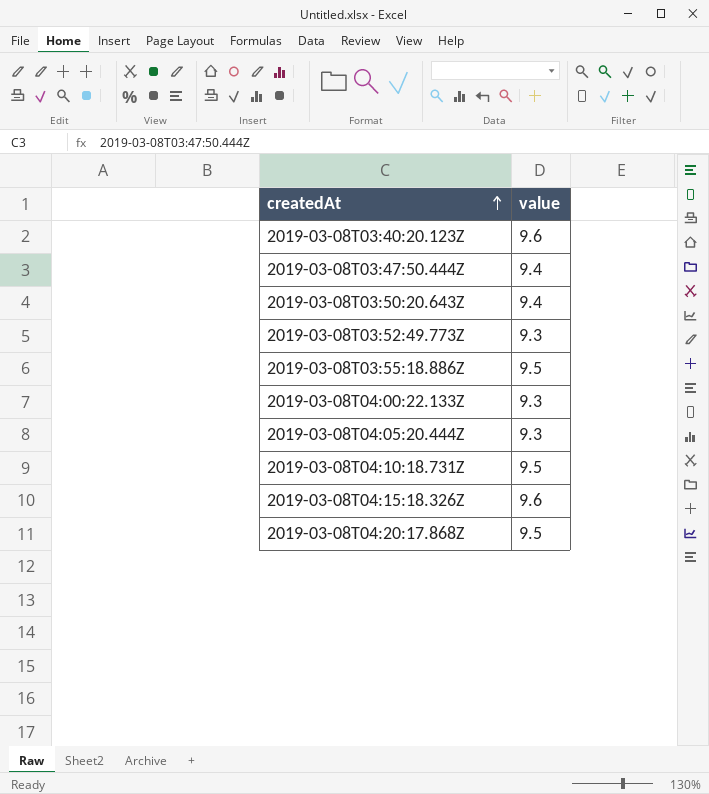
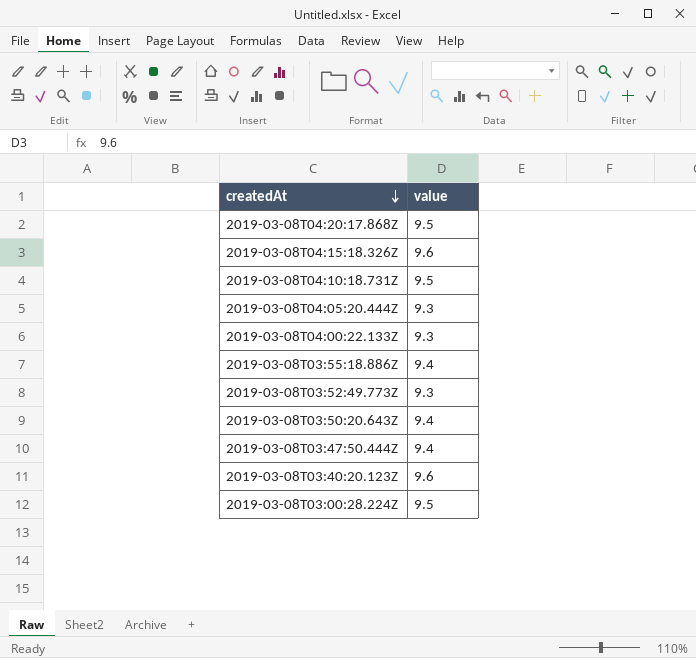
row order: createdAt ascending -> createdAt descending
2019-03-08T03:55:18.886Z | value: 9.5 -> 9.4
row 2019-03-08T03:00:28.224Z: none -> 9.5

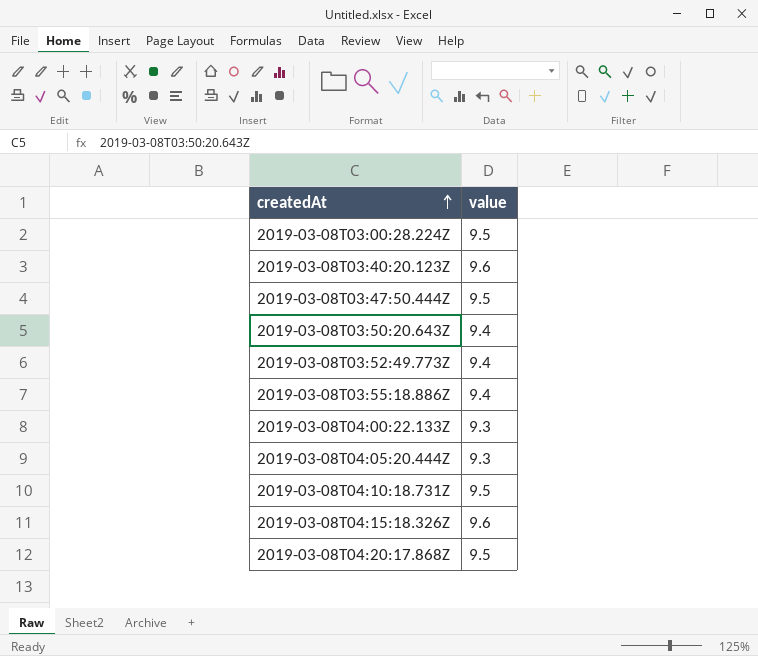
row order: createdAt descending -> createdAt ascending
2019-03-08T03:47:50.444Z | value: 9.4 -> 9.5
2019-03-08T03:52:49.773Z | value: 9.3 -> 9.4

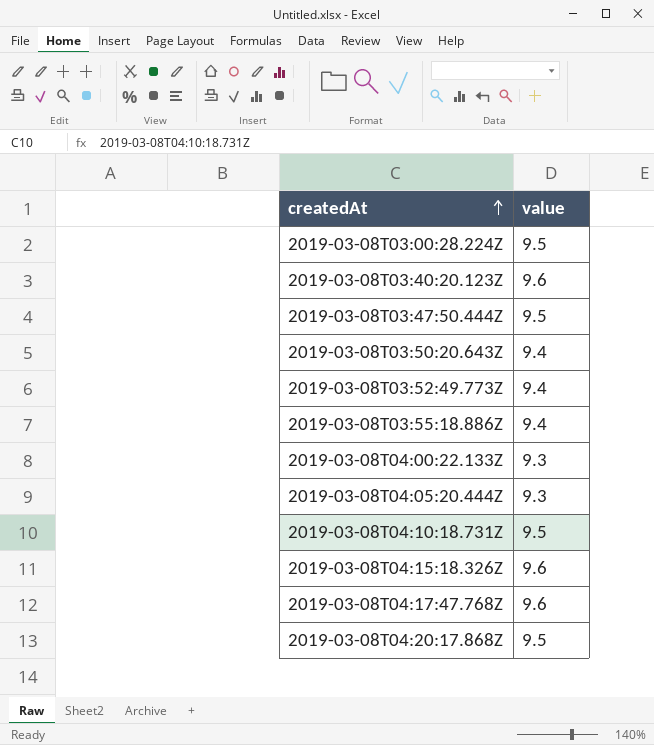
row 2019-03-08T04:17:47.768Z: none -> 9.6

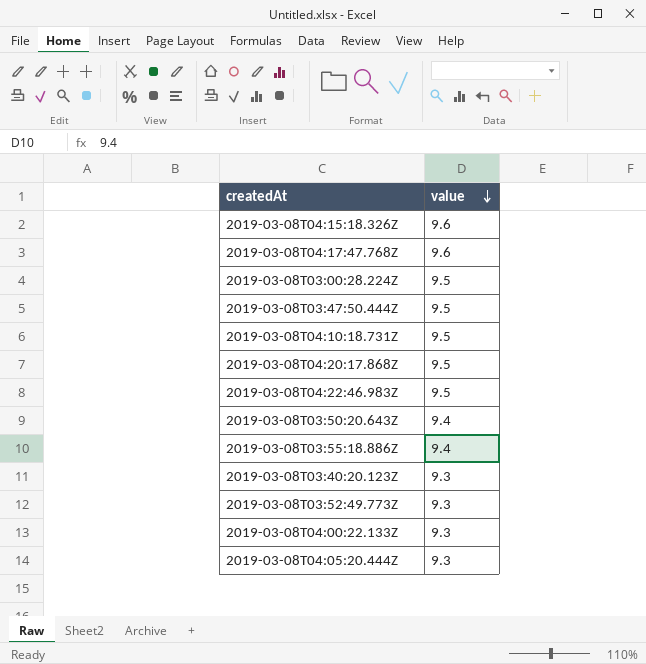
row order: createdAt ascending -> value descending
row 2019-03-08T04:22:46.983Z: none -> 9.5
2019-03-08T03:40:20.123Z | value: 9.6 -> 9.3
2019-03-08T03:52:49.773Z | value: 9.4 -> 9.3

